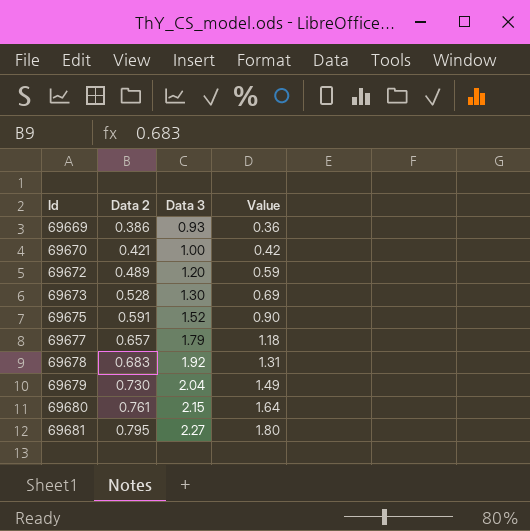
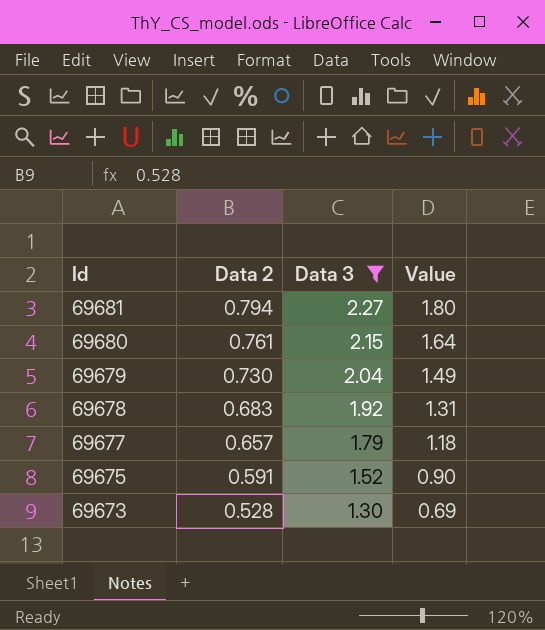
filter: none -> Data 3 >= 1.30
row order: Id ascending -> Id descending
69681 | Data 2: 0.795 -> 0.794

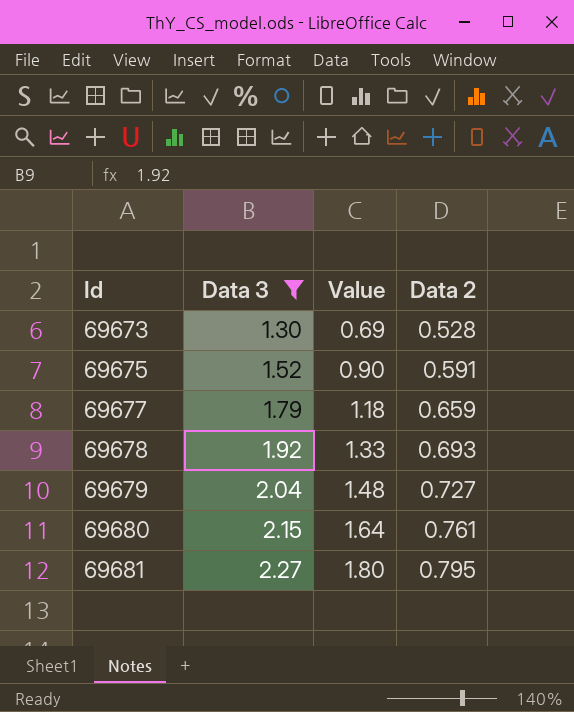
row order: Id descending -> Id ascending
column Data 2 | position: 2 -> 4
69677 | Data 2: 0.657 -> 0.659
69678 | Value: 1.31 -> 1.33
69678 | Data 2: 0.683 -> 0.693
69679 | Value: 1.49 -> 1.48
69679 | Data 2: 0.730 -> 0.727
69681 | Data 2: 0.794 -> 0.795

